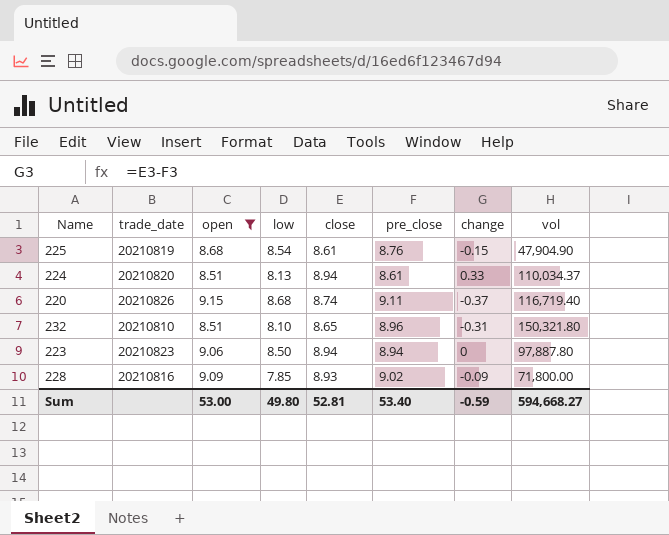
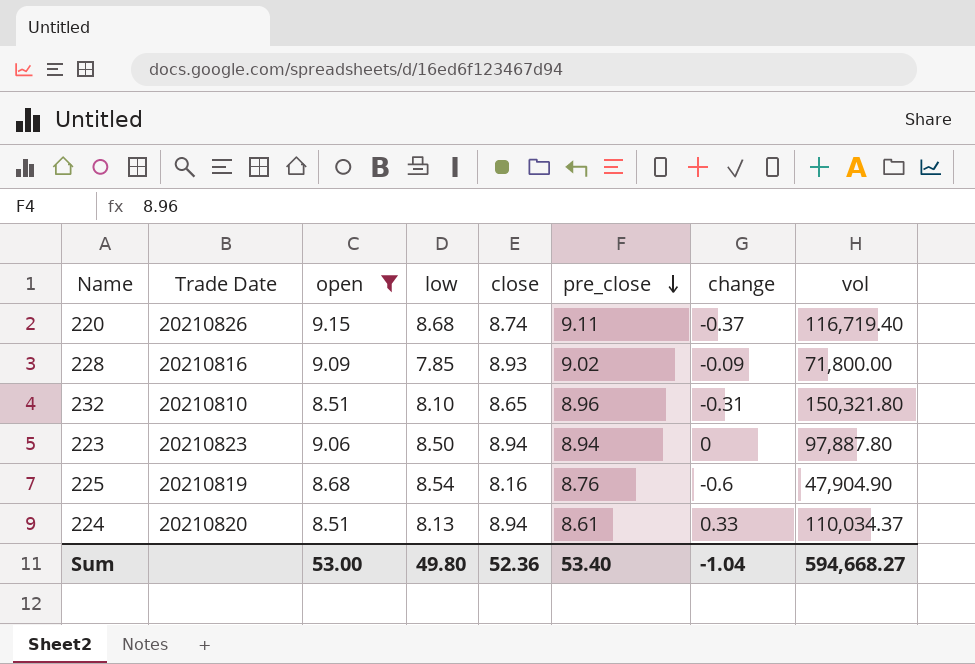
row order: none -> pre_close descending
column name: trade_date -> Trade Date
225 | close: 8.61 -> 8.16
225 | change: -0.15 -> -0.6
Sum | close: 52.81 -> 52.36
Sum | change: -0.59 -> -1.04

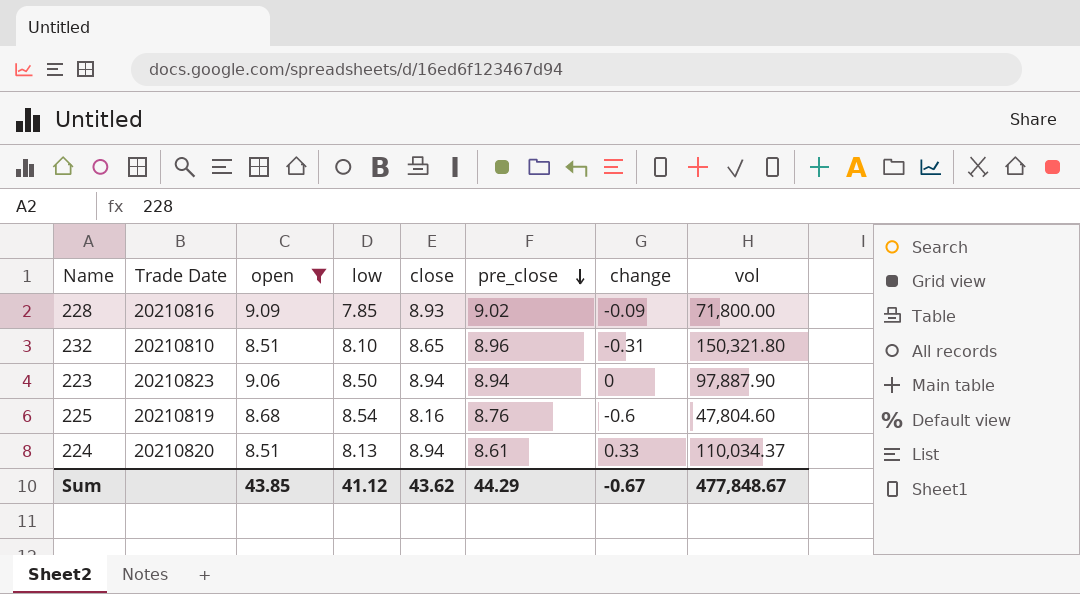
row 220: 20210826 | 9.15 | 8.68 | 8.74 | 9.11 | -0.37 | 116,719.40 -> none
223 | vol: 97,887.80 -> 97,887.90
225 | vol: 47,904.90 -> 47,804.60
Sum | open: 53.00 -> 43.85
Sum | low: 49.80 -> 41.12
Sum | close: 52.36 -> 43.62
Sum | pre_close: 53.40 -> 44.29
Sum | change: -1.04 -> -0.67
Sum | vol: 594,668.27 -> 477,848.67

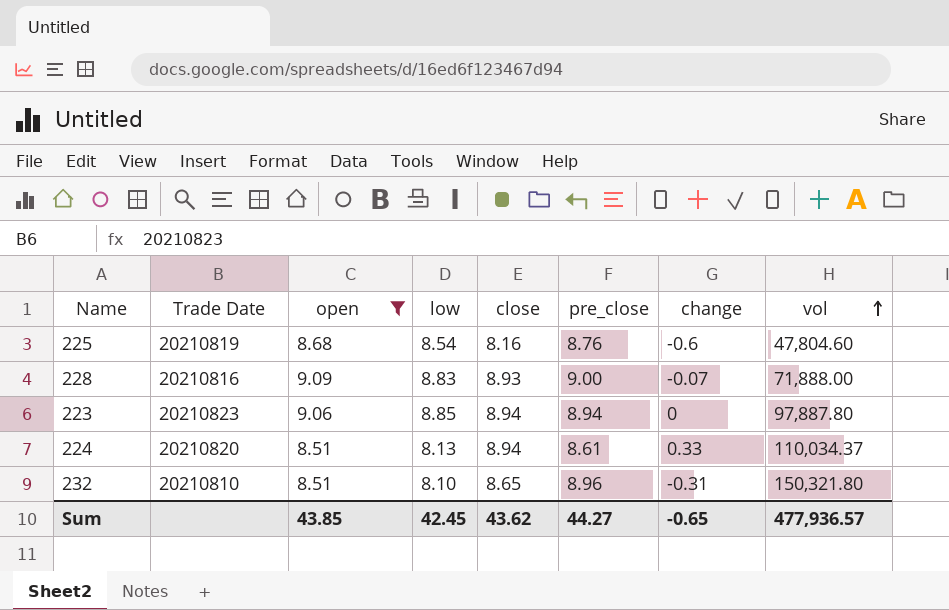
row order: pre_close descending -> vol ascending
228 | low: 7.85 -> 8.83
228 | pre_close: 9.02 -> 9.00
228 | change: -0.09 -> -0.07
228 | vol: 71,800.00 -> 71,888.00
223 | low: 8.50 -> 8.85
223 | vol: 97,887.90 -> 97,887.80
Sum | low: 41.12 -> 42.45
Sum | pre_close: 44.29 -> 44.27
Sum | change: -0.67 -> -0.65
Sum | vol: 477,848.67 -> 477,936.57

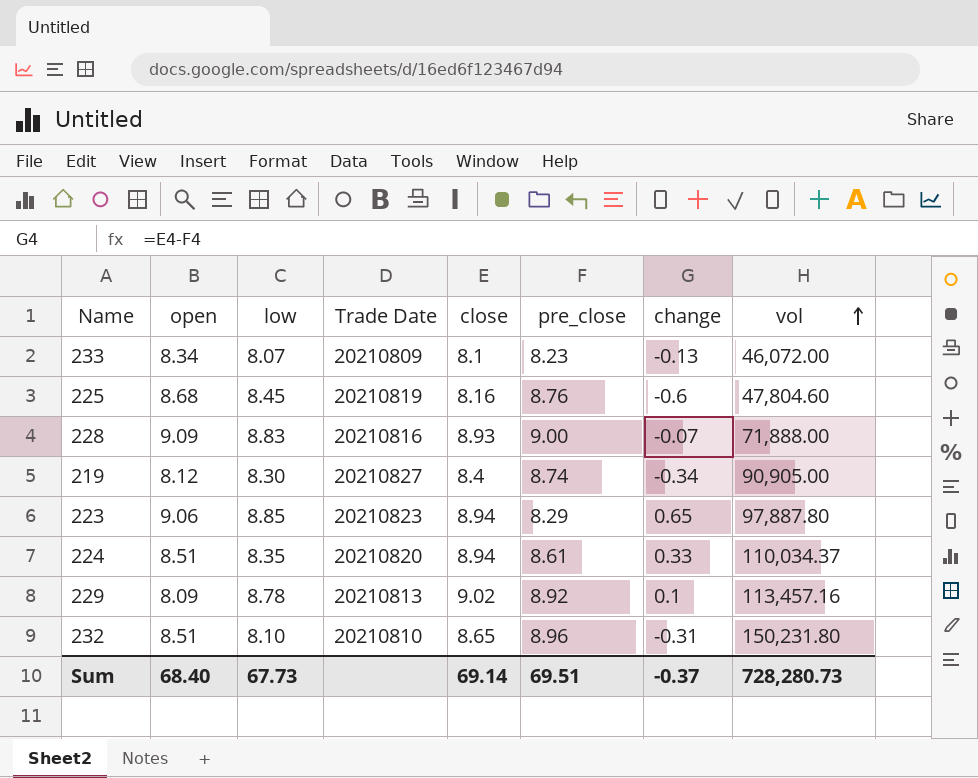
filter: open >= 8.51 -> none
column Trade Date | position: 2 -> 4
225 | low: 8.54 -> 8.45
223 | pre_close: 8.94 -> 8.29
223 | change: 0 -> 0.65
224 | low: 8.13 -> 8.35
232 | vol: 150,321.80 -> 150,231.80
Sum | open: 43.85 -> 68.40
Sum | low: 42.45 -> 67.73
Sum | close: 43.62 -> 69.14
Sum | pre_close: 44.27 -> 69.51
Sum | change: -0.65 -> -0.37
Sum | vol: 477,936.57 -> 728,280.73

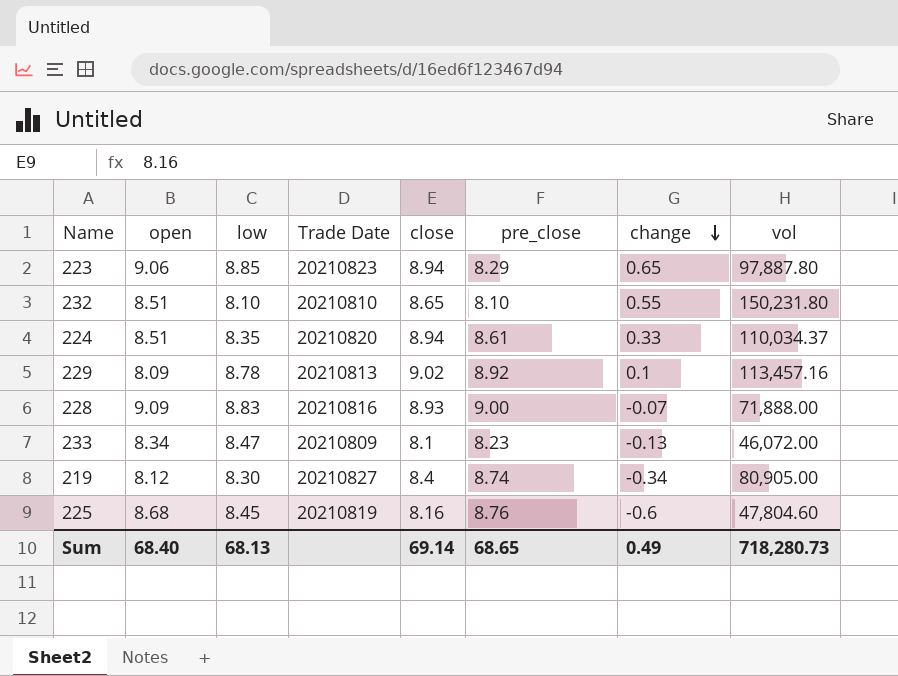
row order: vol ascending -> change descending
232 | pre_close: 8.96 -> 8.10
232 | change: -0.31 -> 0.55
233 | low: 8.07 -> 8.47
219 | vol: 90,905.00 -> 80,905.00
Sum | low: 67.73 -> 68.13
Sum | pre_close: 69.51 -> 68.65
Sum | change: -0.37 -> 0.49
Sum | vol: 728,280.73 -> 718,280.73

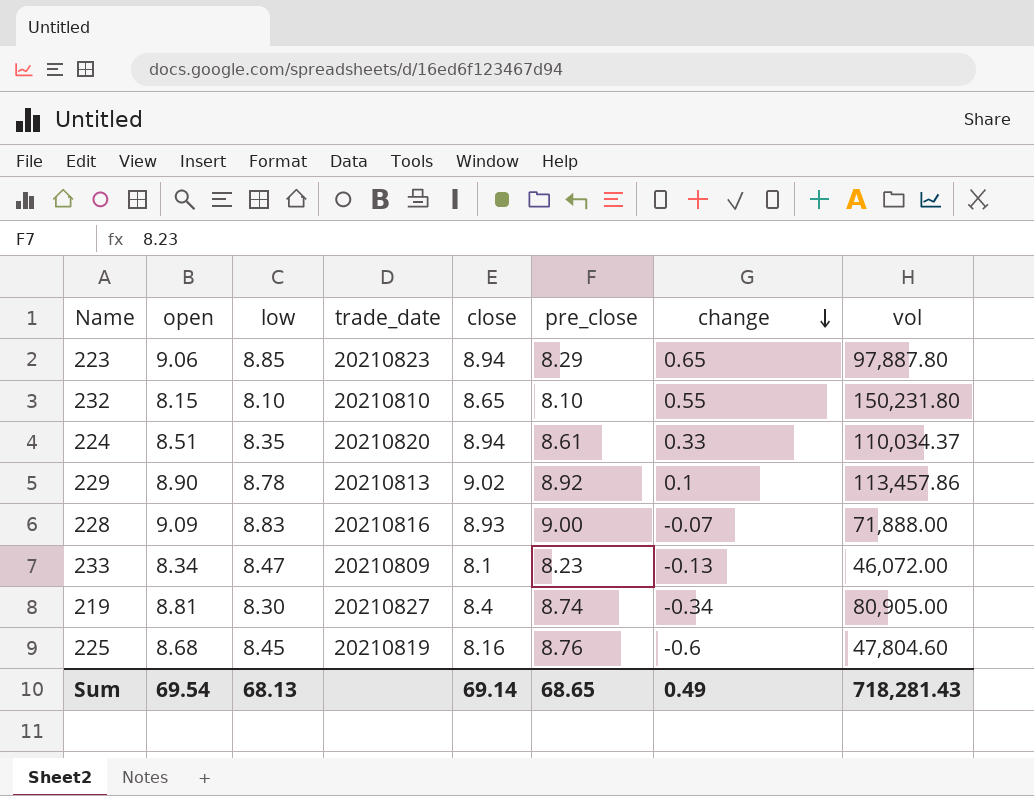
column name: Trade Date -> trade_date
232 | open: 8.51 -> 8.15
229 | open: 8.09 -> 8.90
229 | vol: 113,457.16 -> 113,457.86
219 | open: 8.12 -> 8.81
Sum | open: 68.40 -> 69.54
Sum | vol: 718,280.73 -> 718,281.43

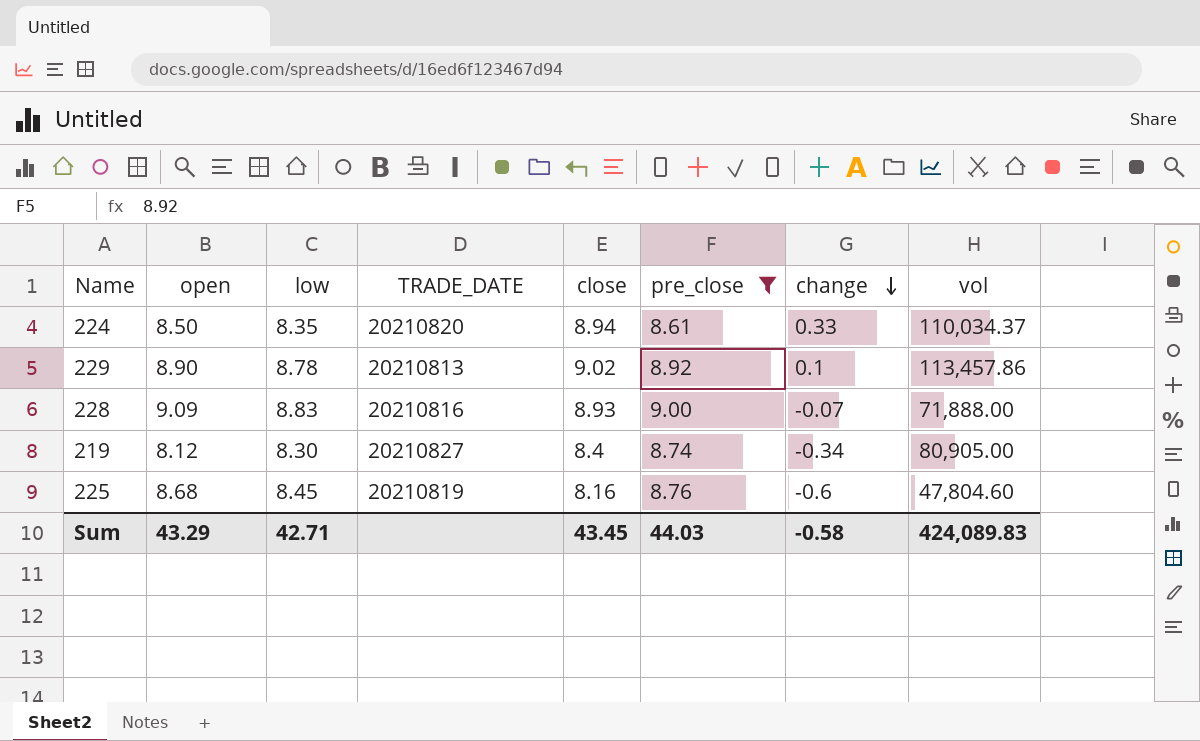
filter: none -> pre_close >= 8.61
column name: trade_date -> TRADE_DATE
224 | open: 8.51 -> 8.50
219 | open: 8.81 -> 8.12
Sum | open: 69.54 -> 43.29
Sum | low: 68.13 -> 42.71
Sum | close: 69.14 -> 43.45
Sum | pre_close: 68.65 -> 44.03
Sum | change: 0.49 -> -0.58
Sum | vol: 718,281.43 -> 424,089.83

